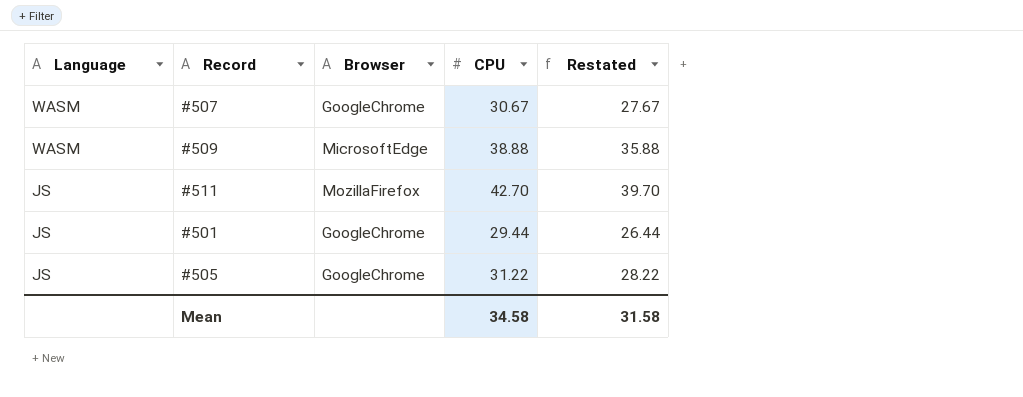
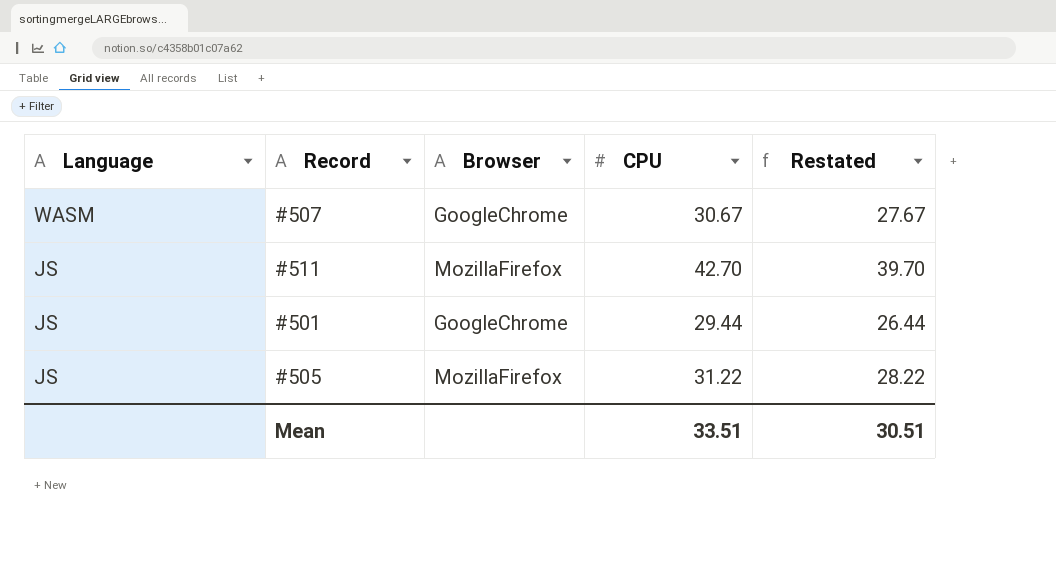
row #509: WASM | MicrosoftEdge | 38.88 | 35.88 -> none
#505 | Browser: GoogleChrome -> MozillaFirefox
Mean | CPU: 34.58 -> 33.51
Mean | Restated: 31.58 -> 30.51

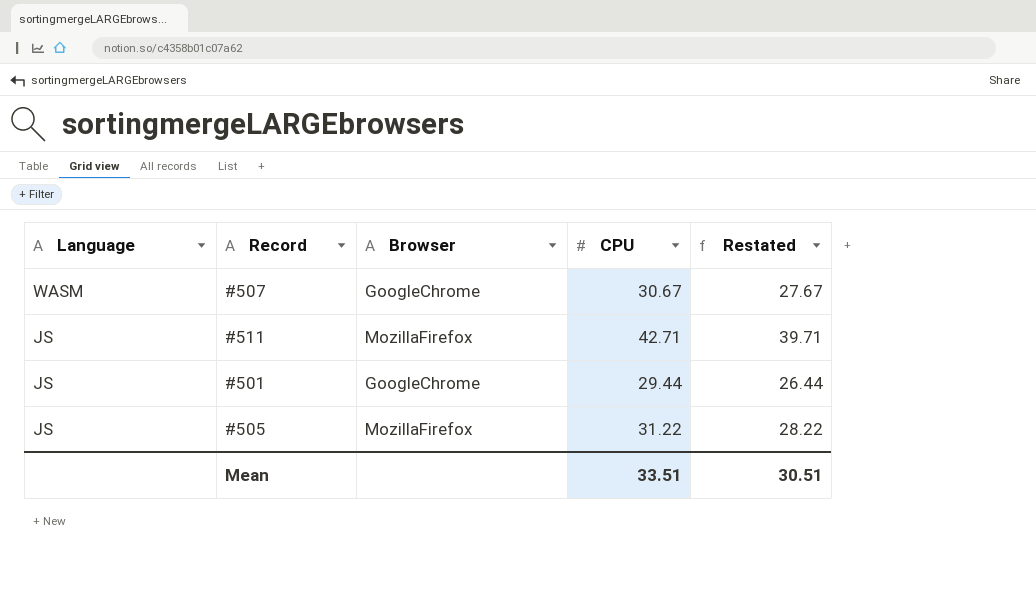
#511 | CPU: 42.70 -> 42.71
#511 | Restated: 39.70 -> 39.71

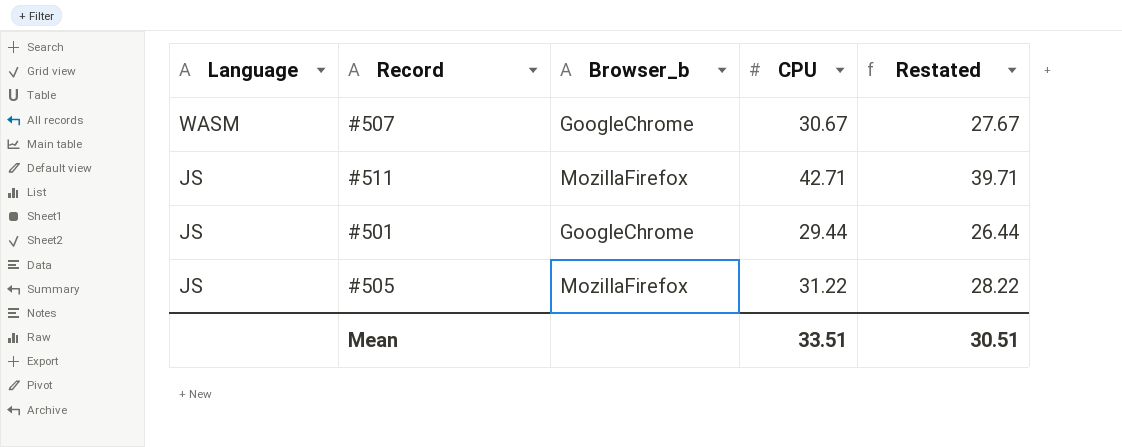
column name: Browser -> Browser_b

